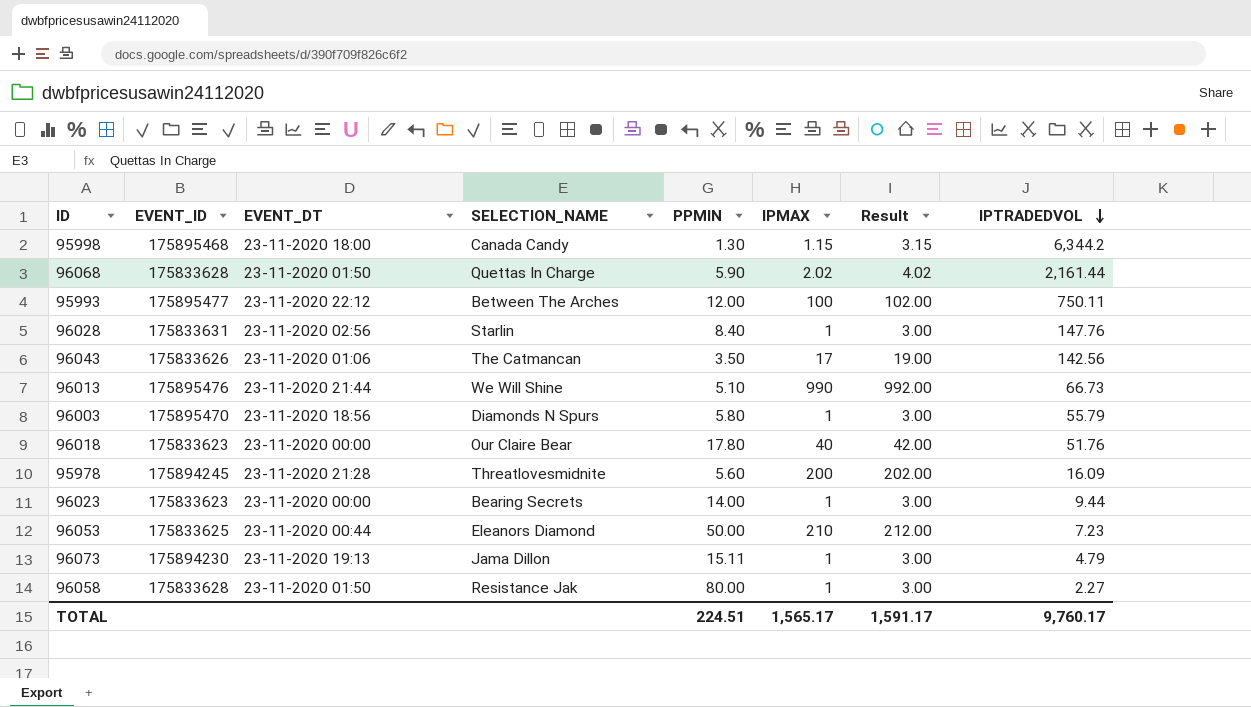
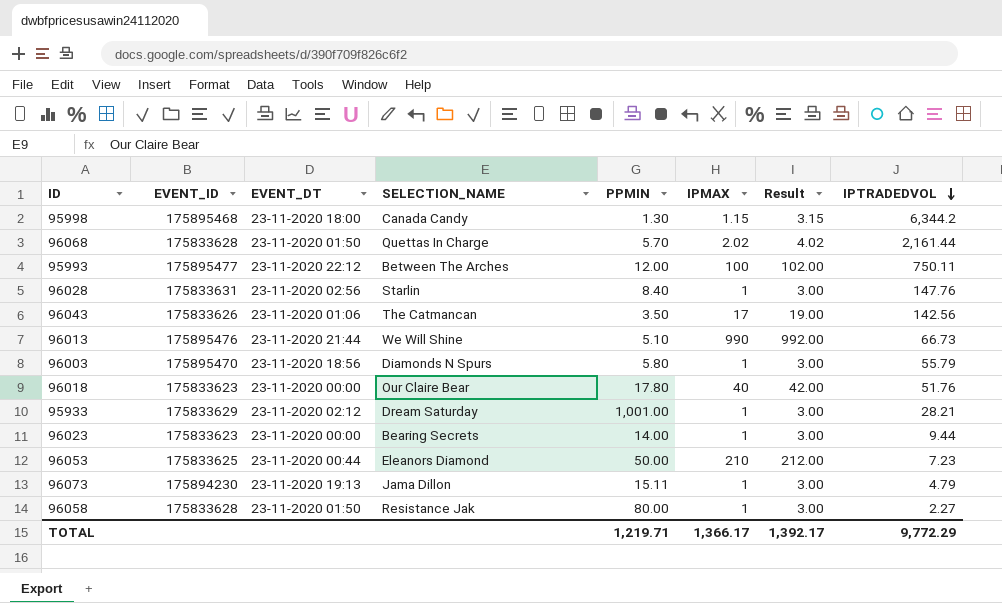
row 95978: 175894245 | 23-11-2020 21:28 | Threatlovesmidnite | 5.60 | 200 | 202.00 | 16.09 -> none
96068 | PPMIN: 5.90 -> 5.70
row 95933: none -> 175833629 | 23-11-2020 02:12 | Dream Saturday | 1,001.00 | 1 | 3.00 | 28.21
TOTAL | PPMIN: 224.51 -> 1,219.71
TOTAL | IPMAX: 1,565.17 -> 1,366.17
TOTAL | Result: 1,591.17 -> 1,392.17
TOTAL | IPTRADEDVOL: 9,760.17 -> 9,772.29

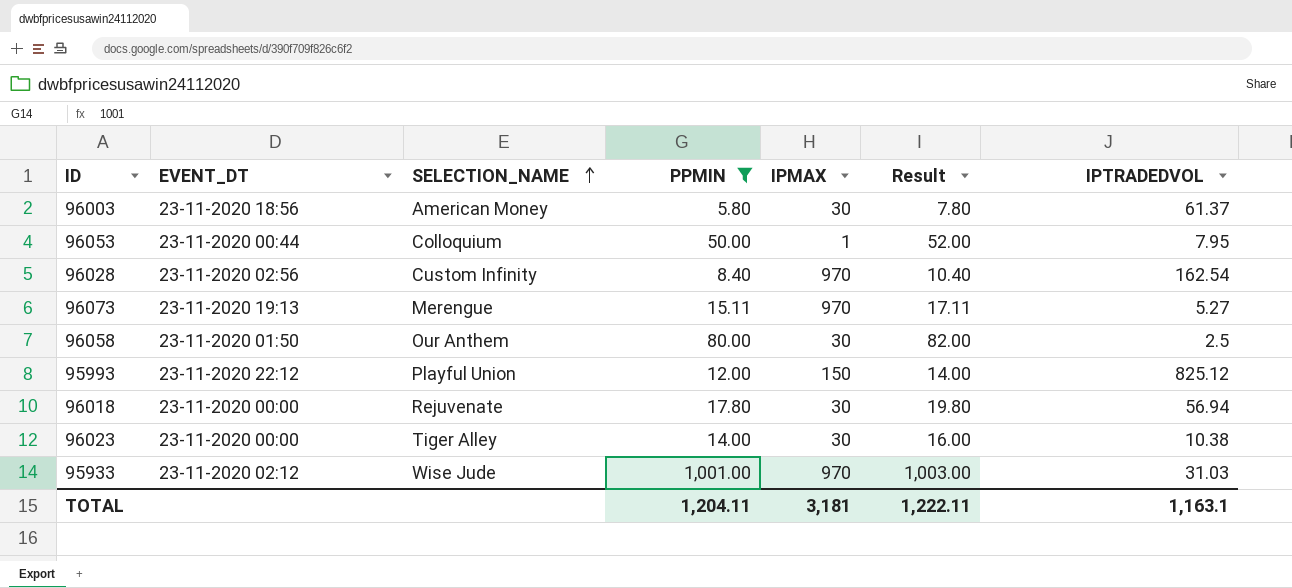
filter: none -> PPMIN >= 5.80
row order: IPTRADEDVOL descending -> SELECTION_NAME ascending
column EVENT_ID | position: 2 -> none
column Result | formula: [IPMAX] + 2 -> [PPMIN] + 2
96003 | SELECTION_NAME: Diamonds N Spurs -> American Money
96003 | IPMAX: 1 -> 30
96003 | IPTRADEDVOL: 55.79 -> 61.37
96053 | SELECTION_NAME: Eleanors Diamond -> Colloquium
96053 | IPMAX: 210 -> 1
96053 | IPTRADEDVOL: 7.23 -> 7.95
96028 | SELECTION_NAME: Starlin -> Custom Infinity
96028 | IPMAX: 1 -> 970
96028 | IPTRADEDVOL: 147.76 -> 162.54
96073 | SELECTION_NAME: Jama Dillon -> Merengue
96073 | IPMAX: 1 -> 970
96073 | IPTRADEDVOL: 4.79 -> 5.27
96058 | SELECTION_NAME: Resistance Jak -> Our Anthem
96058 | IPMAX: 1 -> 30
96058 | IPTRADEDVOL: 2.27 -> 2.5
95993 | SELECTION_NAME: Between The Arches -> Playful Union
95993 | IPMAX: 100 -> 150
95993 | IPTRADEDVOL: 750.11 -> 825.12
96018 | SELECTION_NAME: Our Claire Bear -> Rejuvenate
96018 | IPMAX: 40 -> 30
96018 | IPTRADEDVOL: 51.76 -> 56.94
96023 | SELECTION_NAME: Bearing Secrets -> Tiger Alley
96023 | IPMAX: 1 -> 30
96023 | IPTRADEDVOL: 9.44 -> 10.38
95933 | SELECTION_NAME: Dream Saturday -> Wise Jude
95933 | IPMAX: 1 -> 970
95933 | IPTRADEDVOL: 28.21 -> 31.03
TOTAL | PPMIN: 1,219.71 -> 1,204.11
TOTAL | IPMAX: 1,366.17 -> 3,181
TOTAL | Result: 1,392.17 -> 1,222.11
TOTAL | IPTRADEDVOL: 9,772.29 -> 1,163.1

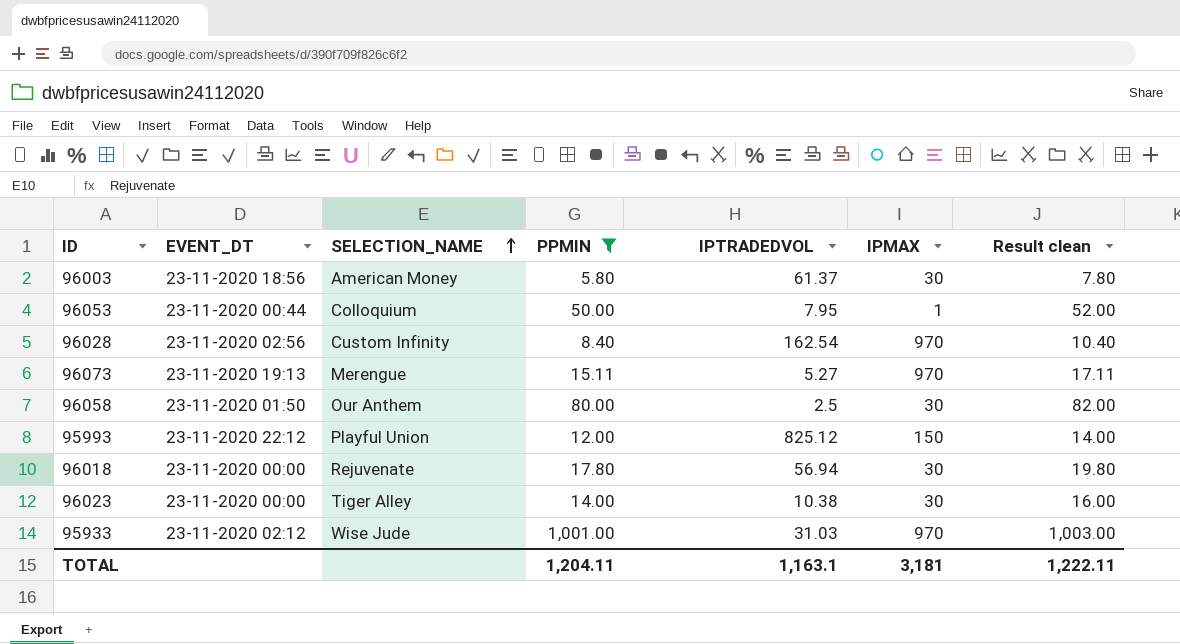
column IPTRADEDVOL | position: 7 -> 5
column name: Result -> Result clean

